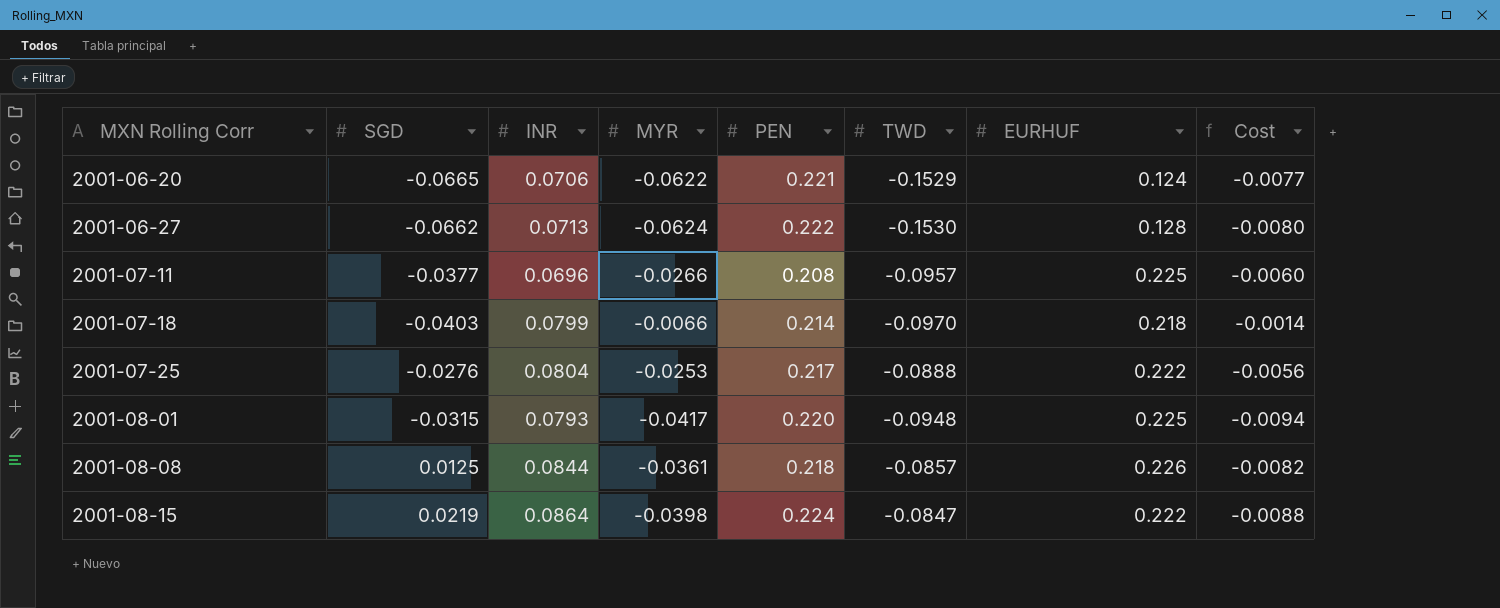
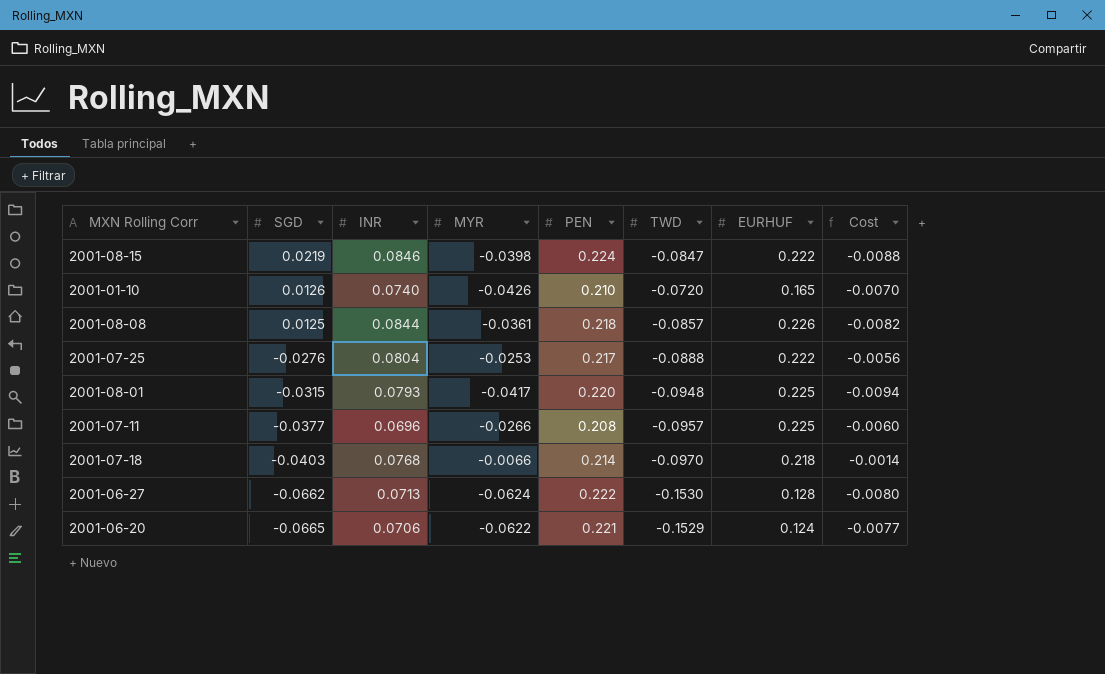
row order: MXN Rolling Corr ascending -> SGD descending
2001-08-15 | INR: 0.0864 -> 0.0846
row 2001-01-10: none -> 0.0126 | 0.0740 | -0.0426 | 0.210 | -0.0720 | 0.165 | -0.0070
2001-07-18 | INR: 0.0799 -> 0.0768

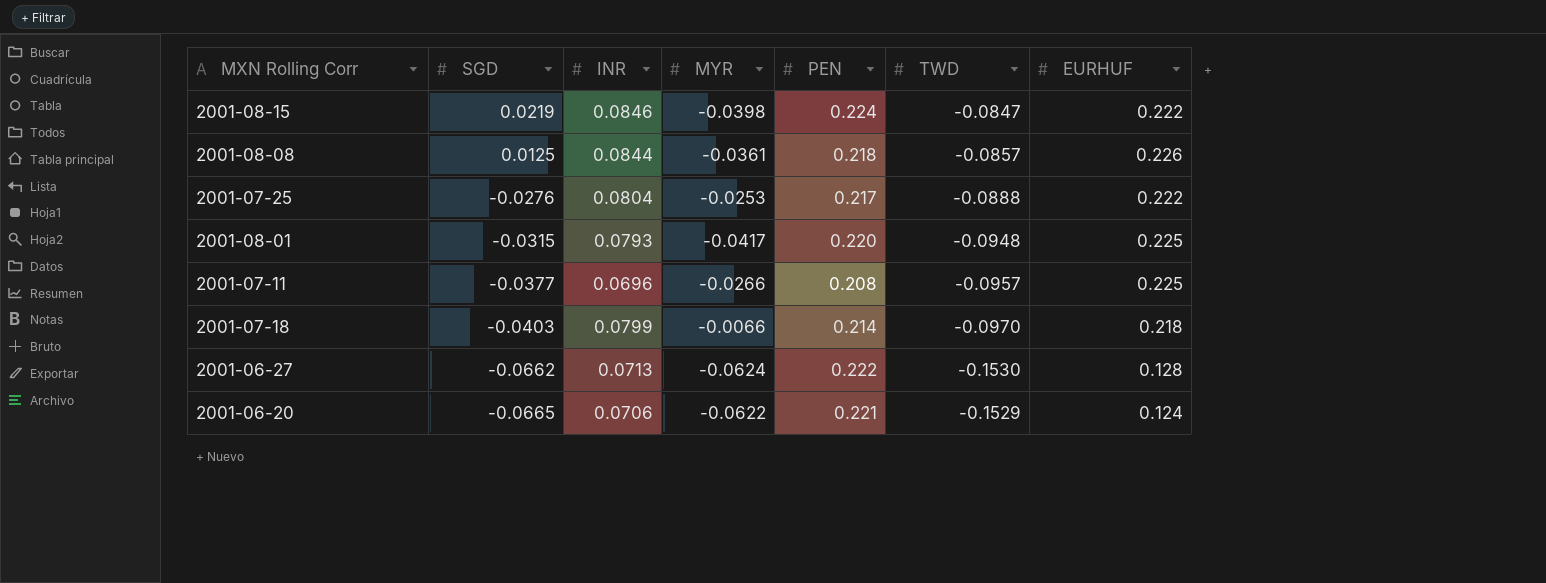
column Cost | formula: [MYR] * [EURHUF] -> none
row 2001-01-10: 0.0126 | 0.0740 | -0.0426 | 0.210 | -0.0720 | 0.165 | -0.0070 -> none
2001-07-18 | INR: 0.0768 -> 0.0799

